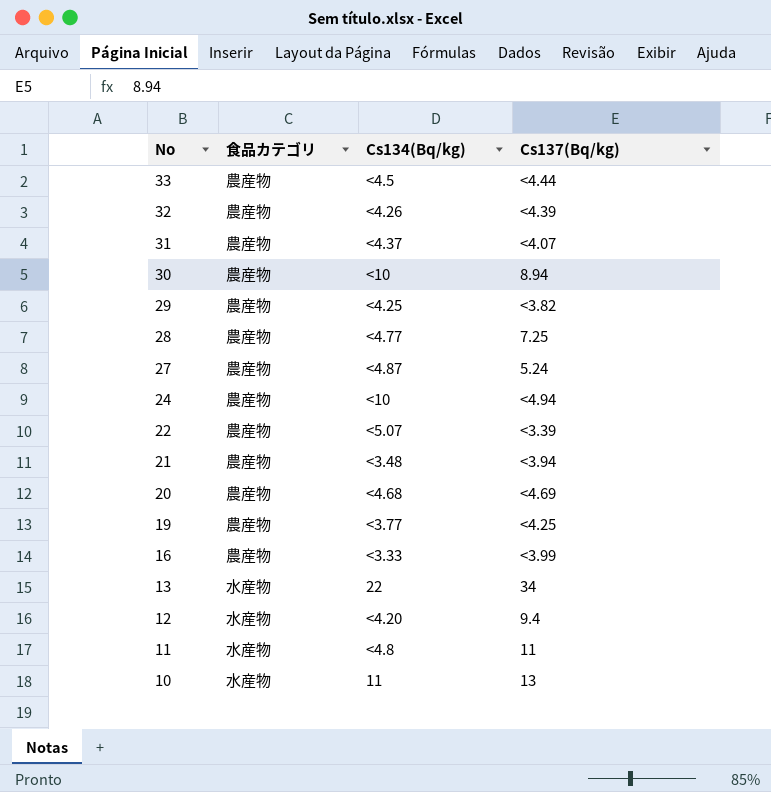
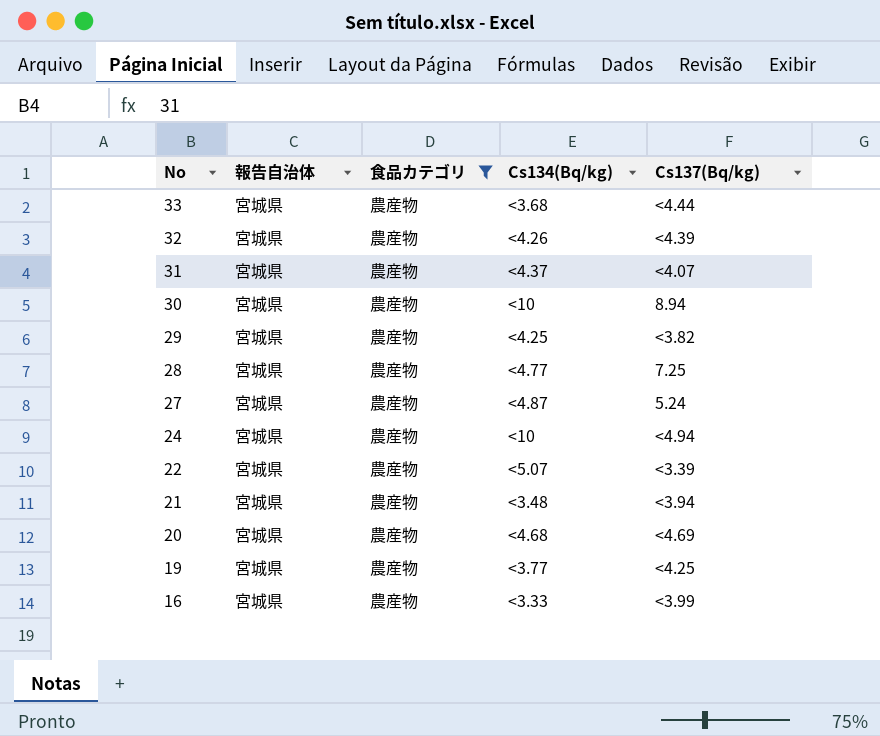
filter: none -> 食品カテゴリ = 農産物
column 報告自治体 | position: none -> 2
33 | Cs134(Bq/kg): <4.5 -> <3.68

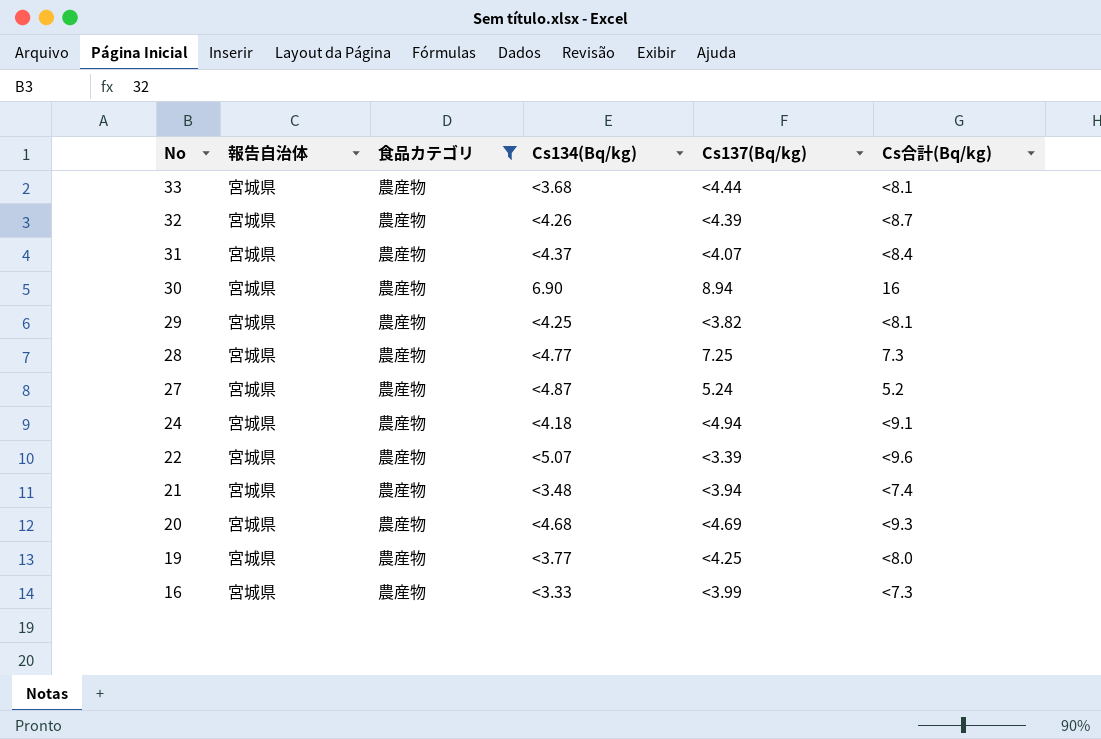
column Cs合計(Bq/kg) | position: none -> 6
30 | Cs134(Bq/kg): <10 -> 6.90
24 | Cs134(Bq/kg): <10 -> <4.18

